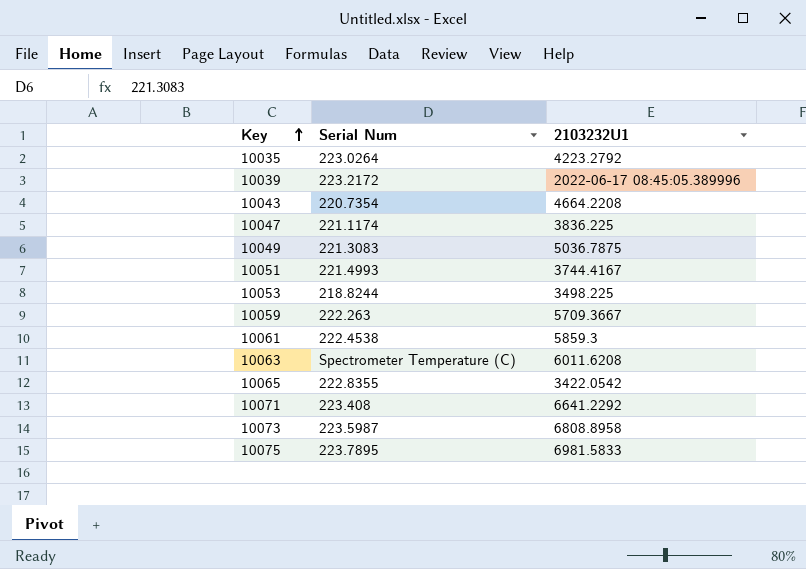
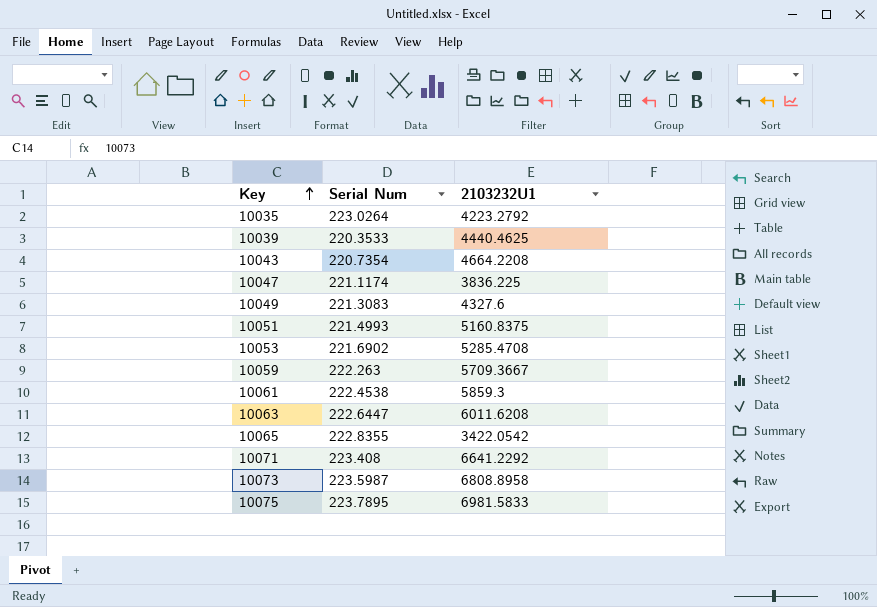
10039 | Serial Num: 223.2172 -> 220.3533
10039 | 2103232U1: 2022-06-17 08:45:05.389996 -> 4440.4625
10049 | 2103232U1: 5036.7875 -> 4327.6
10051 | 2103232U1: 3744.4167 -> 5160.8375
10053 | Serial Num: 218.8244 -> 221.6902
10053 | 2103232U1: 3498.225 -> 5285.4708
10063 | Serial Num: Spectrometer Temperature (C) -> 222.6447

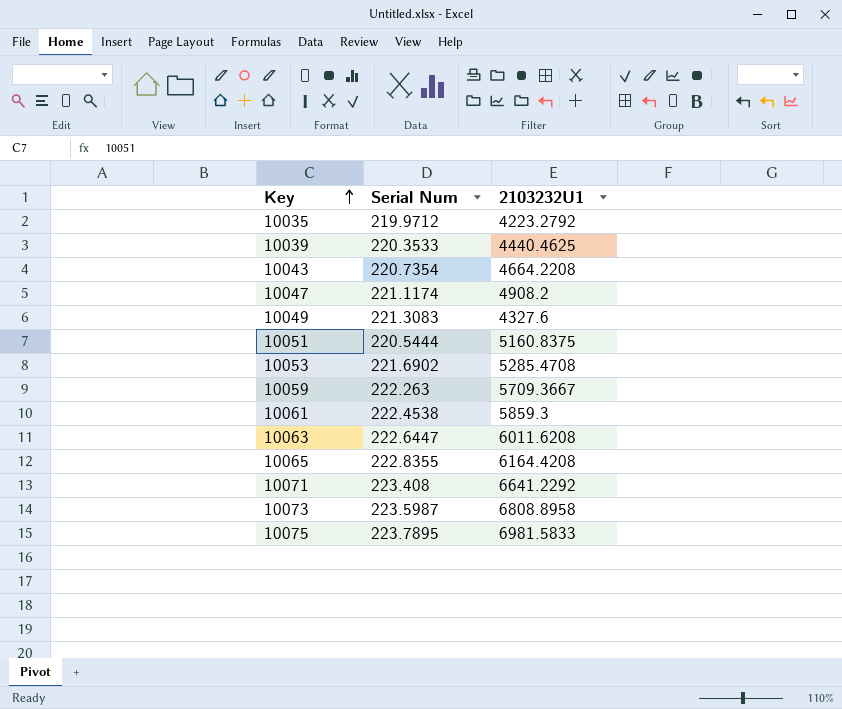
10035 | Serial Num: 223.0264 -> 219.9712
10047 | 2103232U1: 3836.225 -> 4908.2
10051 | Serial Num: 221.4993 -> 220.5444
10065 | 2103232U1: 3422.0542 -> 6164.4208

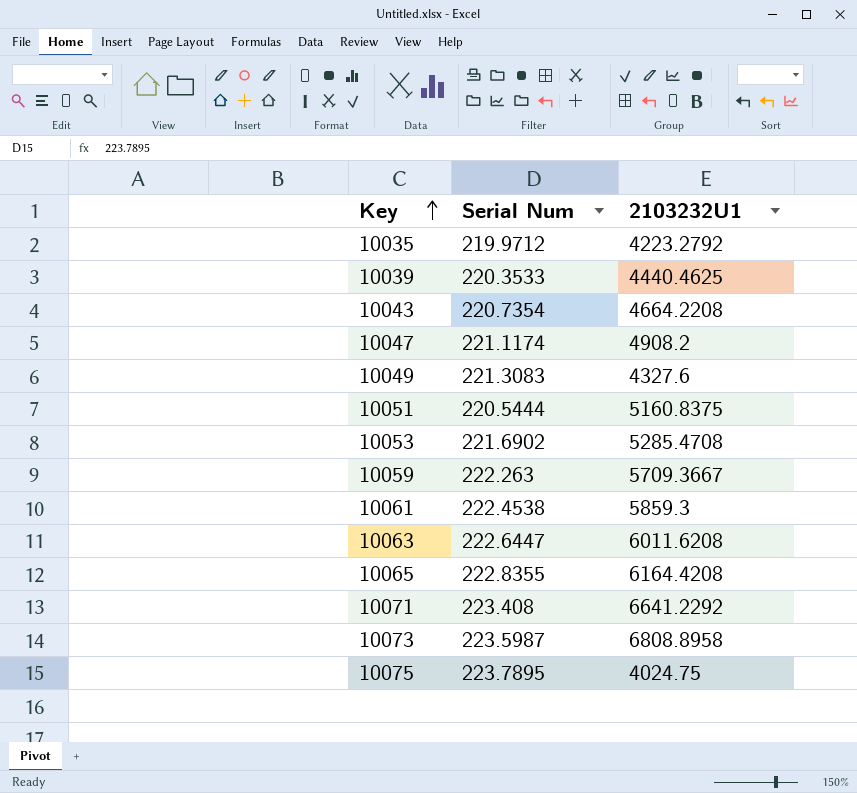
10075 | 2103232U1: 6981.5833 -> 4024.75

